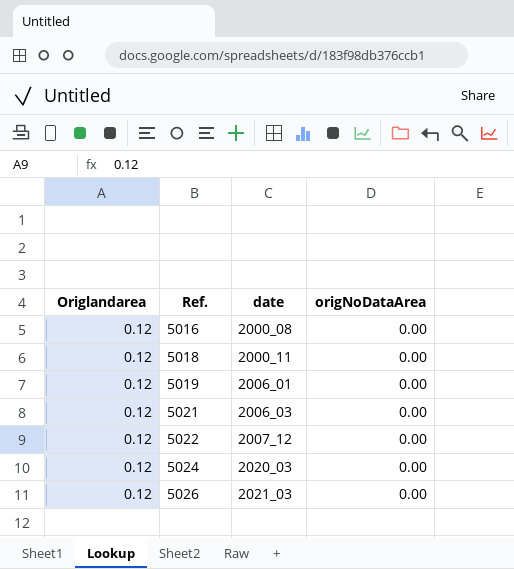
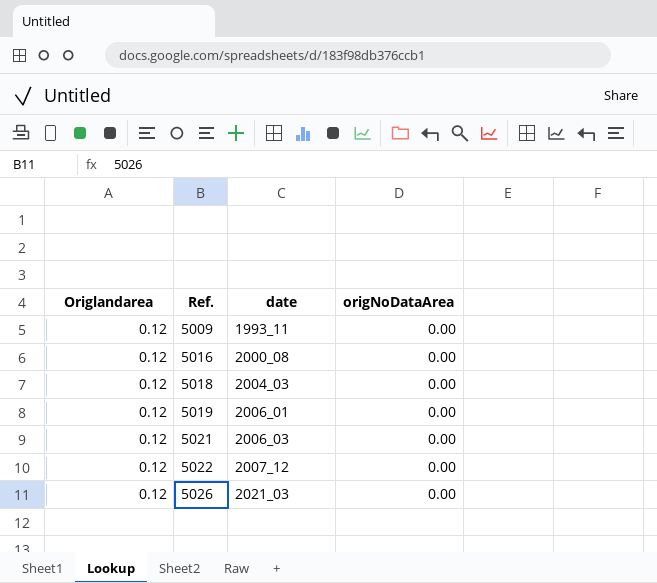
row 5024: 0.12 | 2020_03 | 0.00 -> none
row 5009: none -> 0.12 | 1993_11 | 0.00
5018 | date: 2000_11 -> 2004_03

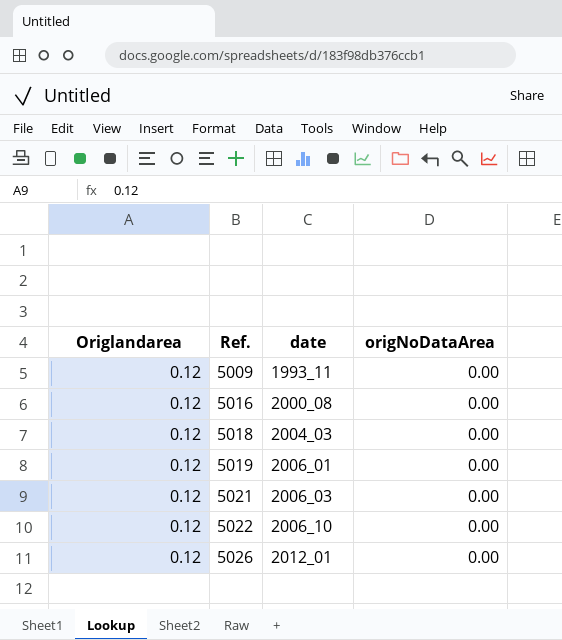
5022 | date: 2007_12 -> 2006_10
5026 | date: 2021_03 -> 2012_01

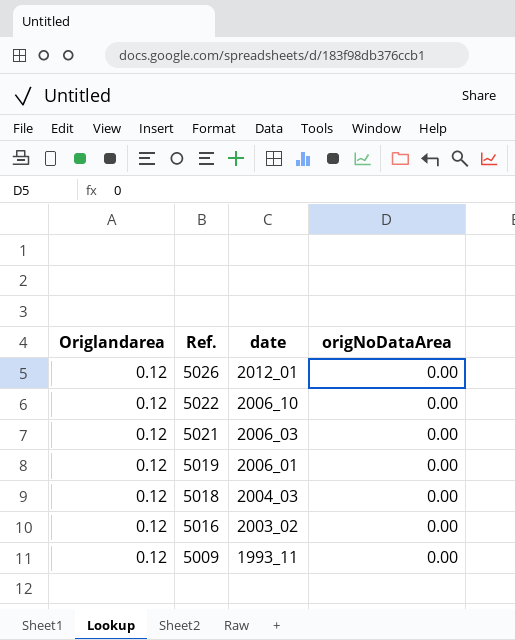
row order: Ref. ascending -> Ref. descending
5016 | date: 2000_08 -> 2003_02

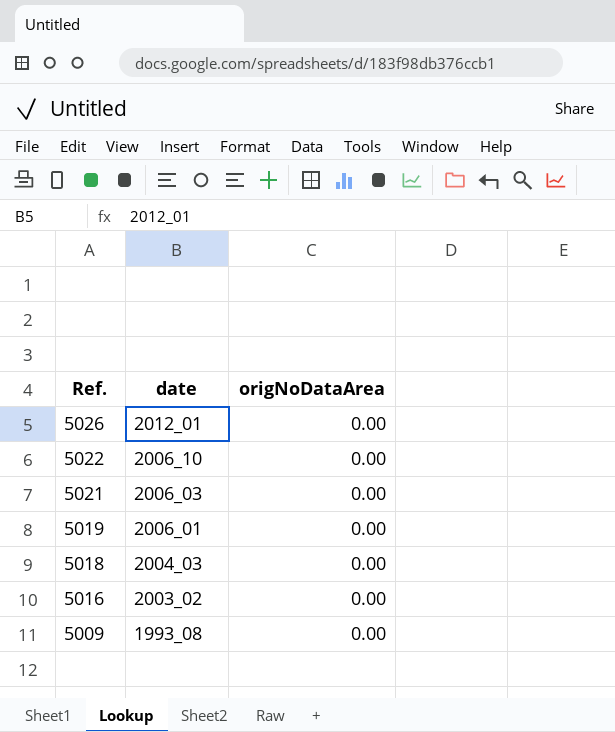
column Origlandarea | position: 1 -> none
5009 | date: 1993_11 -> 1993_08

